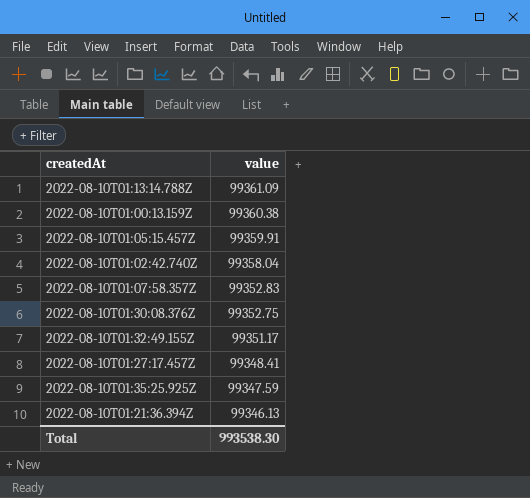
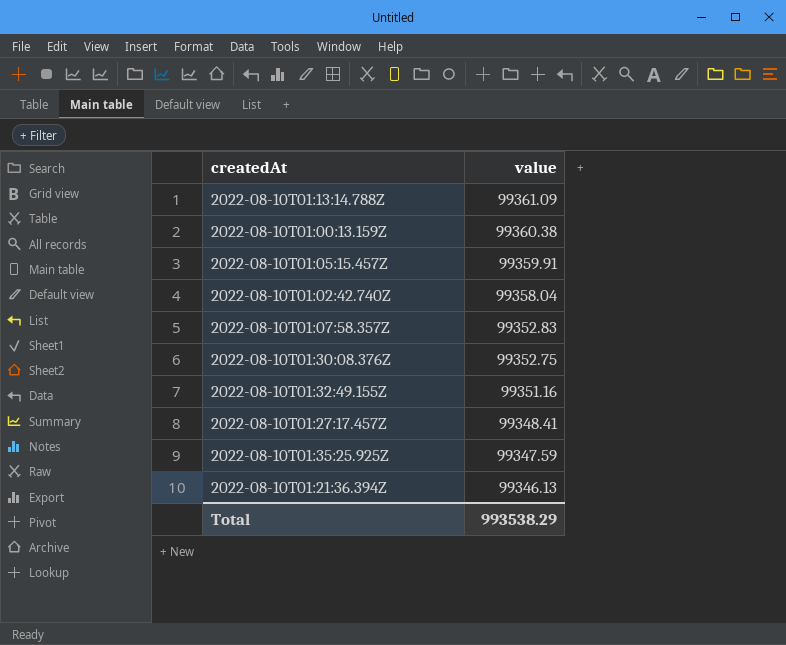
2022-08-10T01:32:49.155Z | value: 99351.17 -> 99351.16
Total | value: 993538.30 -> 993538.29

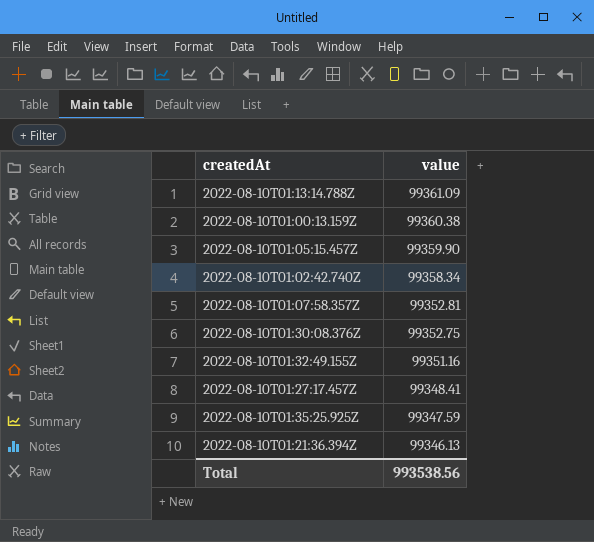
2022-08-10T01:05:15.457Z | value: 99359.91 -> 99359.90
2022-08-10T01:02:42.740Z | value: 99358.04 -> 99358.34
2022-08-10T01:07:58.357Z | value: 99352.83 -> 99352.81
Total | value: 993538.29 -> 993538.56

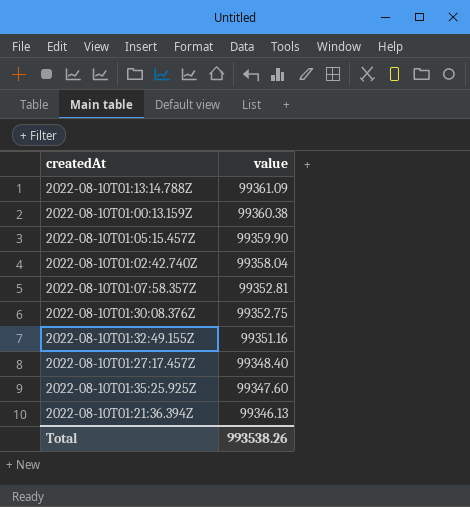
2022-08-10T01:02:42.740Z | value: 99358.34 -> 99358.04
2022-08-10T01:27:17.457Z | value: 99348.41 -> 99348.40
2022-08-10T01:35:25.925Z | value: 99347.59 -> 99347.60
Total | value: 993538.56 -> 993538.26

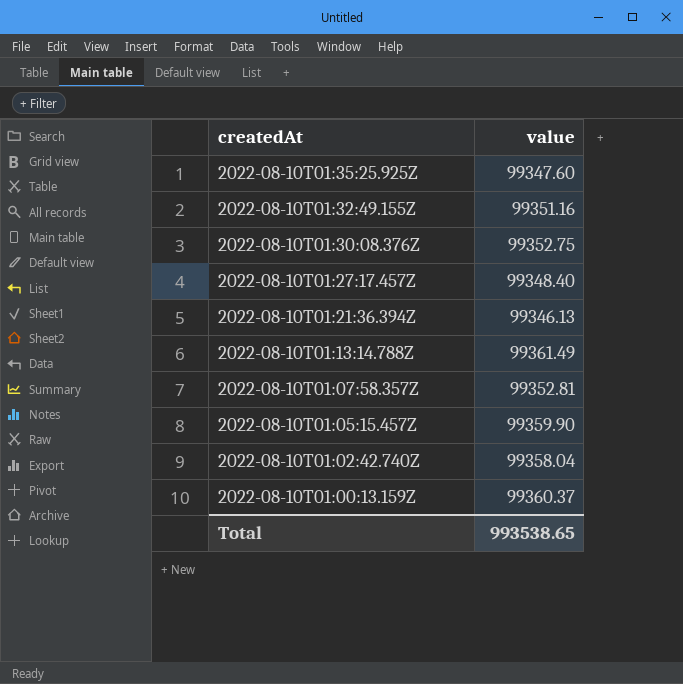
row order: value descending -> createdAt descending
2022-08-10T01:13:14.788Z | value: 99361.09 -> 99361.49
2022-08-10T01:00:13.159Z | value: 99360.38 -> 99360.37
Total | value: 993538.26 -> 993538.65

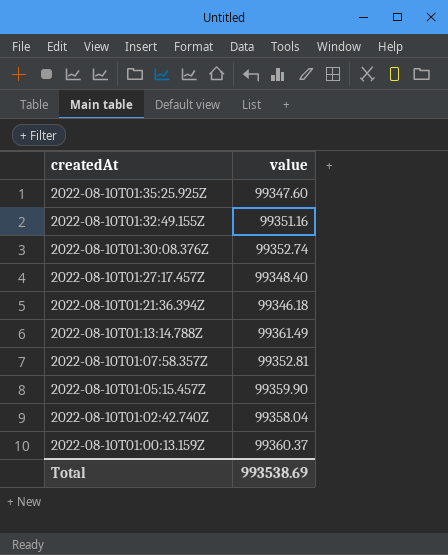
2022-08-10T01:30:08.376Z | value: 99352.75 -> 99352.74
2022-08-10T01:21:36.394Z | value: 99346.13 -> 99346.18
Total | value: 993538.65 -> 993538.69

